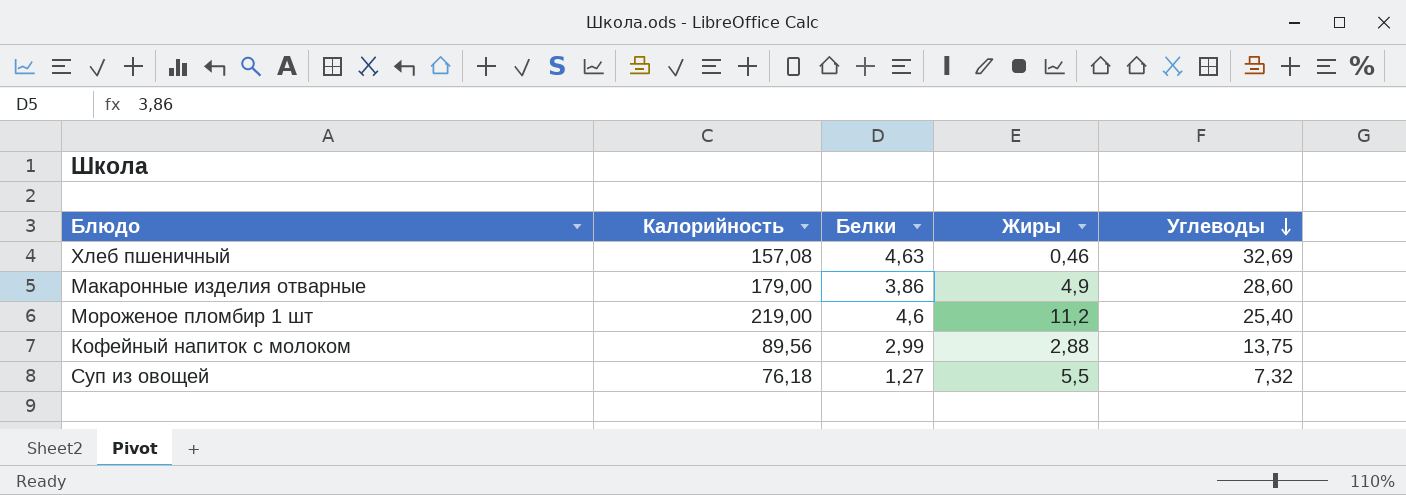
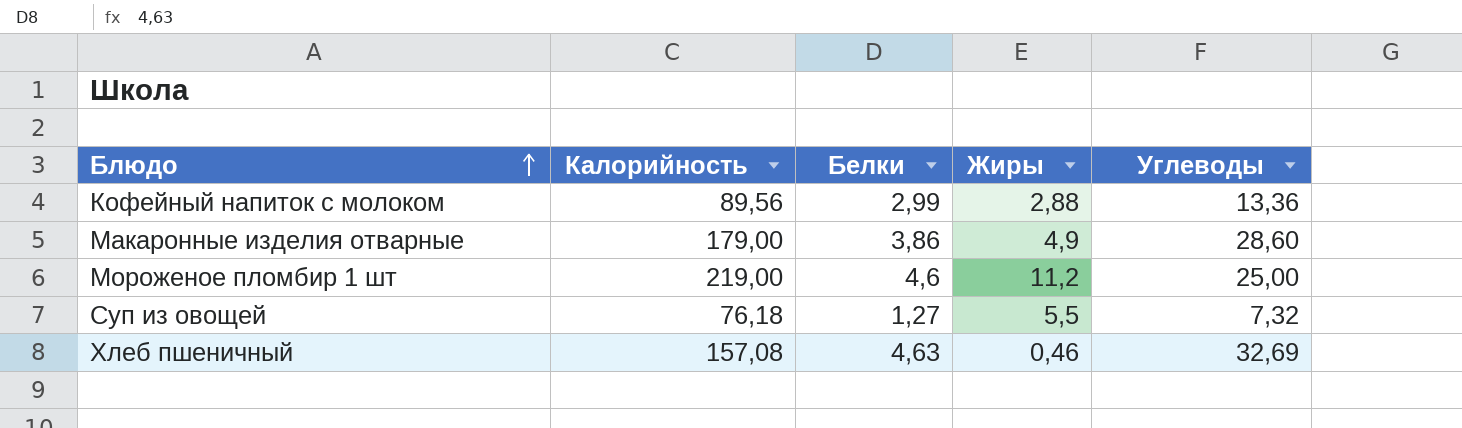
row order: Углеводы descending -> Блюдо ascending
Кофейный напиток с молоком | Углеводы: 13,75 -> 13,36
Мороженое пломбир 1 шт | Углеводы: 25,40 -> 25,00

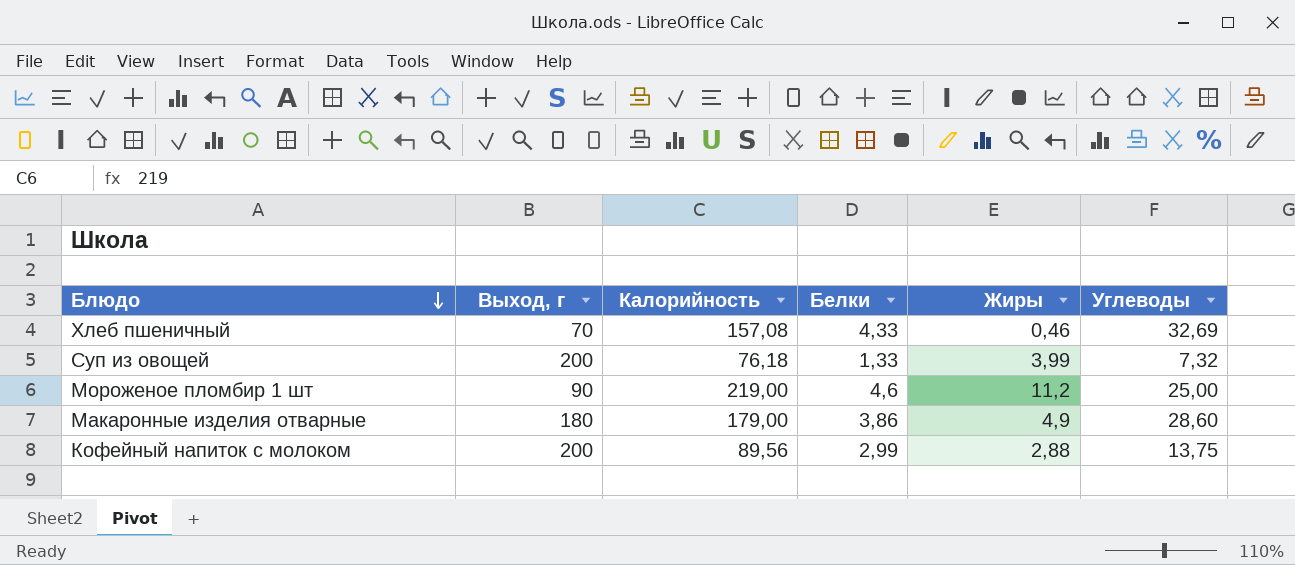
row order: Блюдо ascending -> Блюдо descending
column Выход, г | position: none -> 2
Хлеб пшеничный | Белки: 4,63 -> 4,33
Суп из овощей | Белки: 1,27 -> 1,33
Суп из овощей | Жиры: 5,5 -> 3,99
Кофейный напиток с молоком | Углеводы: 13,36 -> 13,75

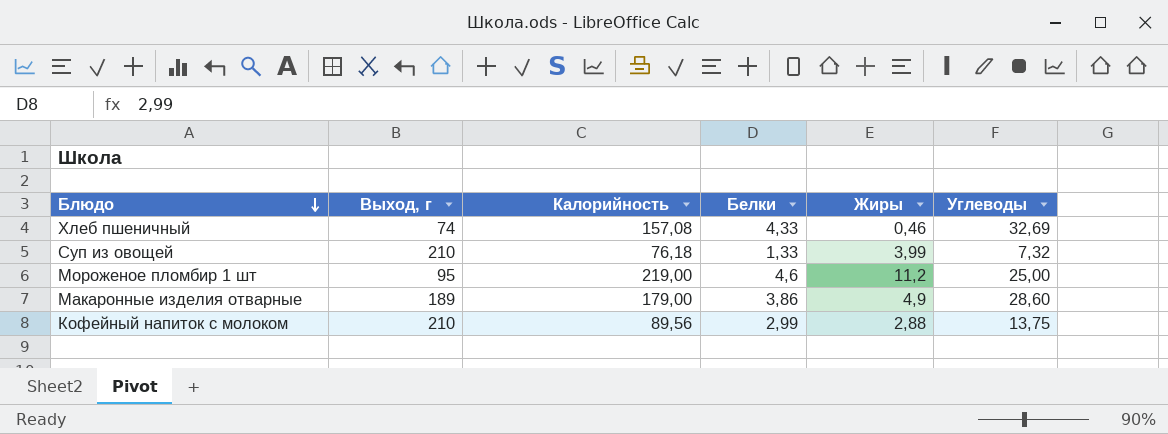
Хлеб пшеничный | Выход, г: 70 -> 74
Суп из овощей | Выход, г: 200 -> 210
Мороженое пломбир 1 шт | Выход, г: 90 -> 95
Макаронные изделия отварные | Выход, г: 180 -> 189
Кофейный напиток с молоком | Выход, г: 200 -> 210

